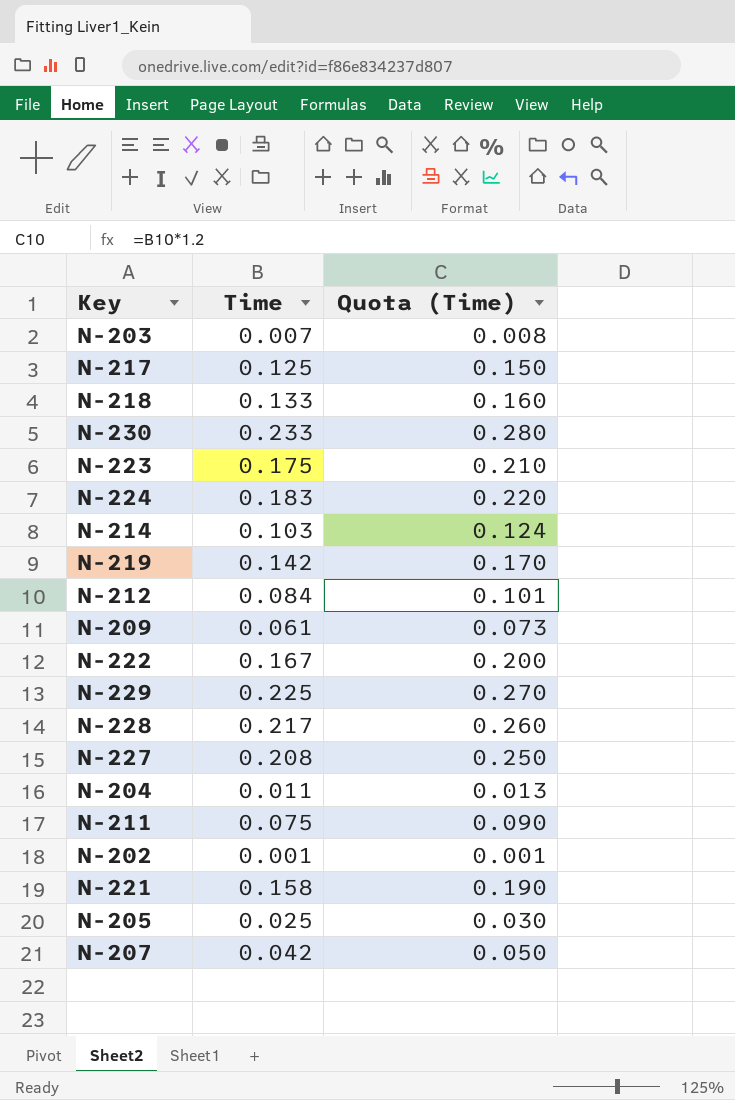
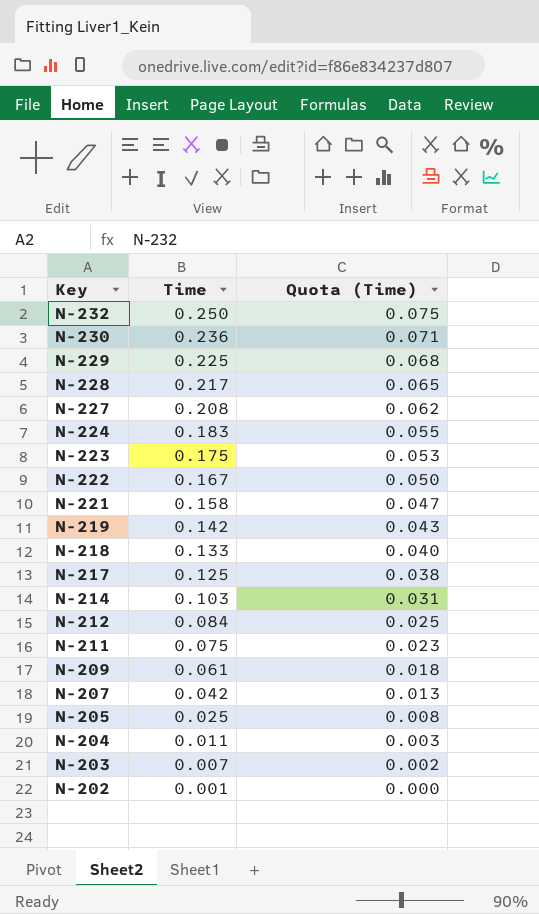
row order: none -> Key descending
column Quota (Time) | formula: [Time] * 1.2 -> [Time] * 0.3
row N-232: none -> 0.250 | 0.075
N-230 | Time: 0.233 -> 0.236

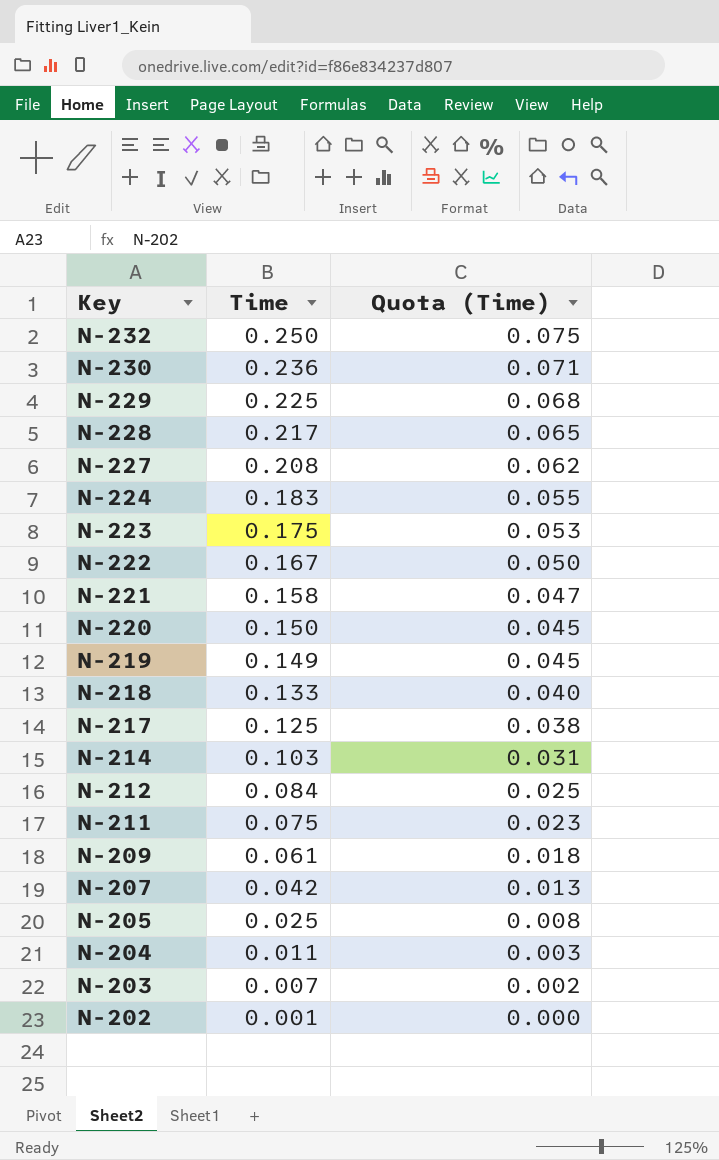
row N-220: none -> 0.150 | 0.045
N-219 | Time: 0.142 -> 0.149
N-219 | Quota (Time): 0.043 -> 0.045

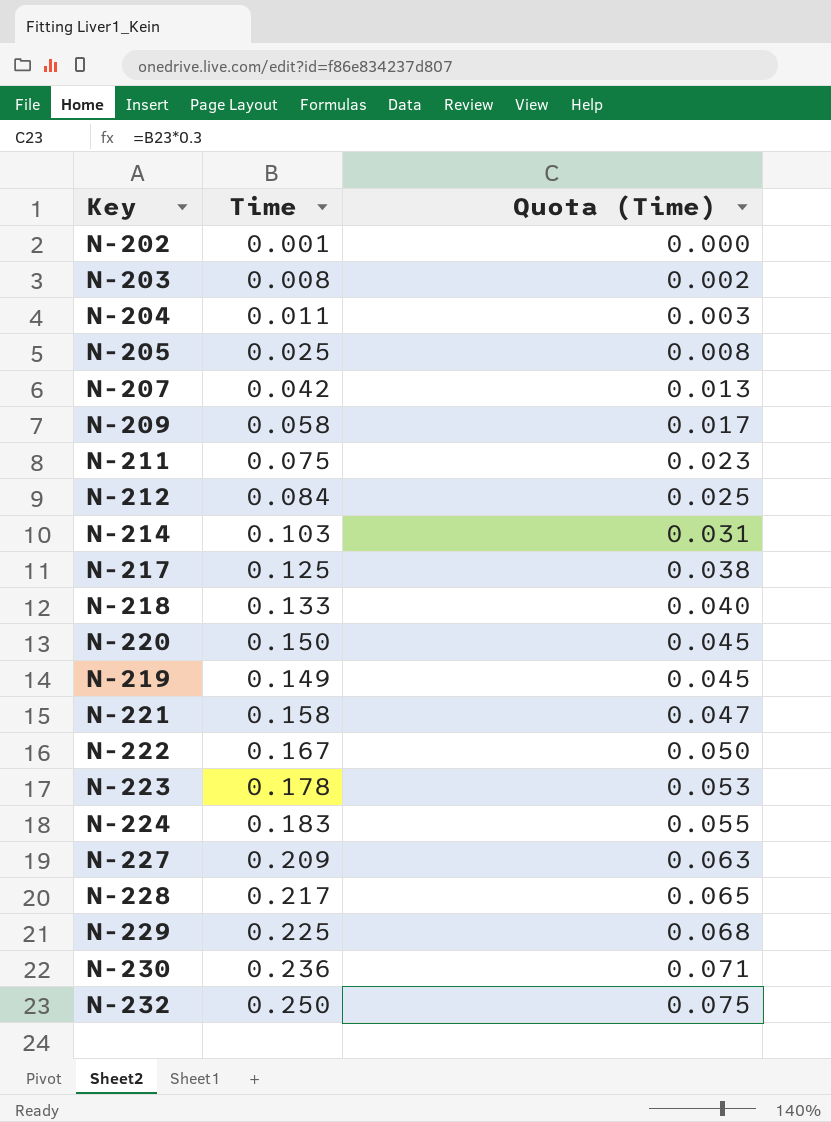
row order: Key descending -> Quota (Time) ascending
N-203 | Time: 0.007 -> 0.008
N-209 | Time: 0.061 -> 0.058
N-209 | Quota (Time): 0.018 -> 0.017
N-223 | Time: 0.175 -> 0.178
N-227 | Time: 0.208 -> 0.209
N-227 | Quota (Time): 0.062 -> 0.063

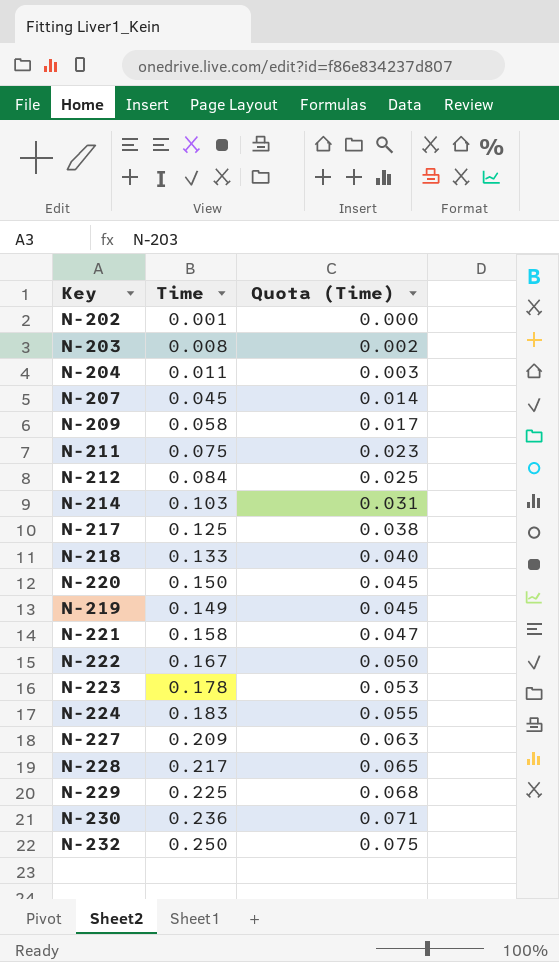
row N-205: 0.025 | 0.008 -> none
N-207 | Time: 0.042 -> 0.045
N-207 | Quota (Time): 0.013 -> 0.014

